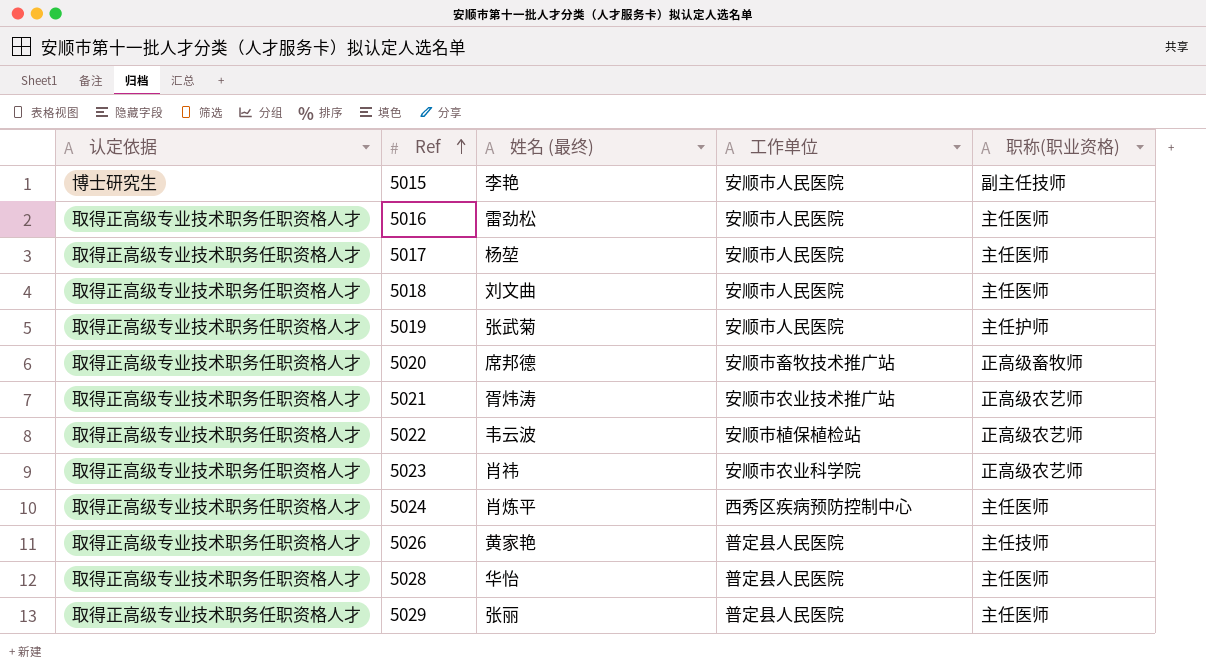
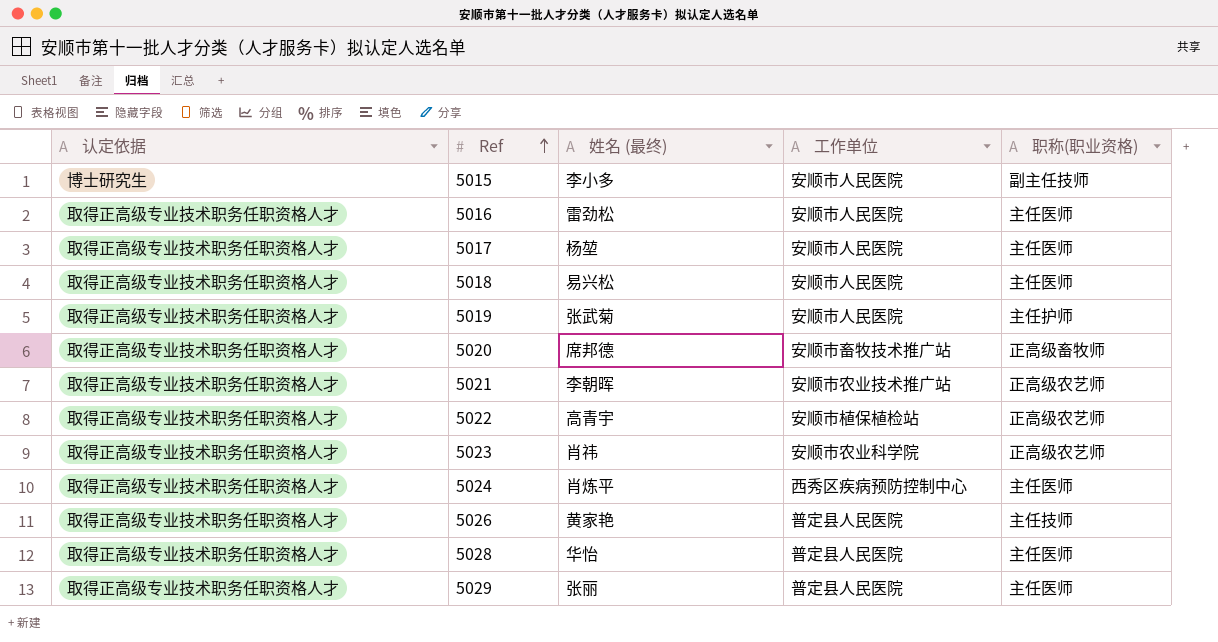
5015 | 姓名 (最终): 李艳 -> 李小多
5018 | 姓名 (最终): 刘文曲 -> 易兴松
5021 | 姓名 (最终): 胥炜涛 -> 李朝晖
5022 | 姓名 (最终): 韦云波 -> 高青宇

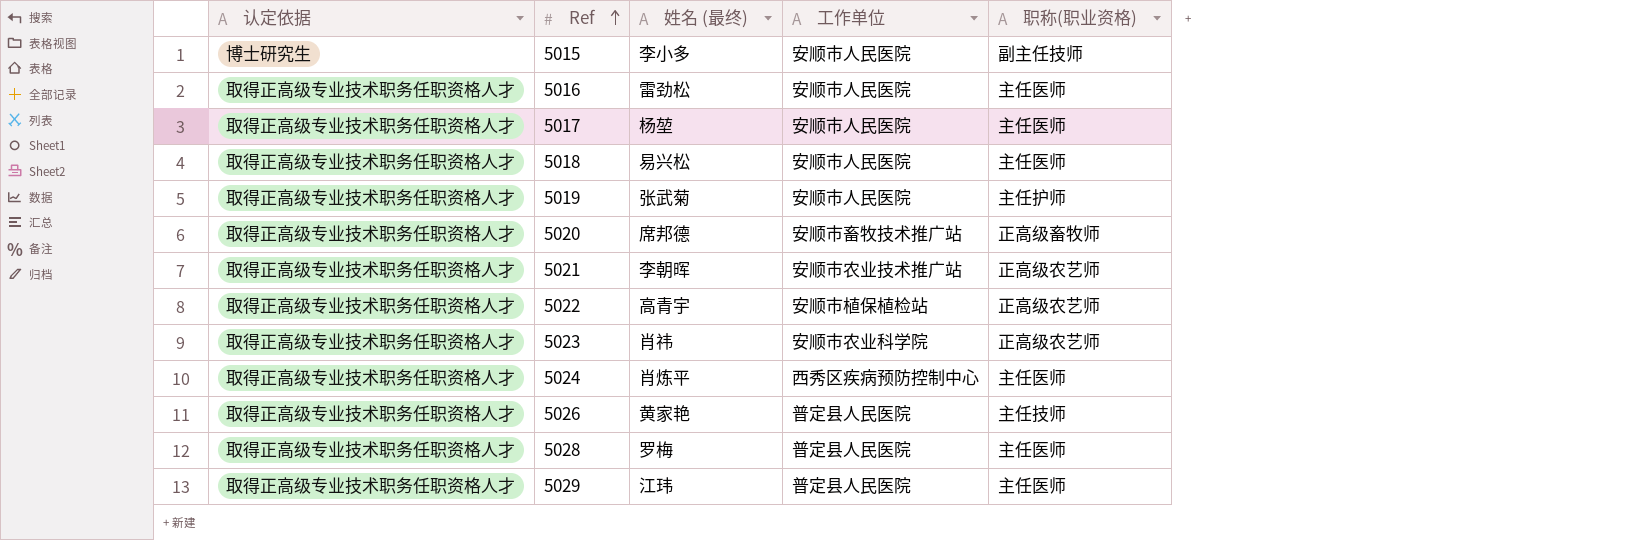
5028 | 姓名 (最终): 华怡 -> 罗梅
5029 | 姓名 (最终): 张丽 -> 江玮

